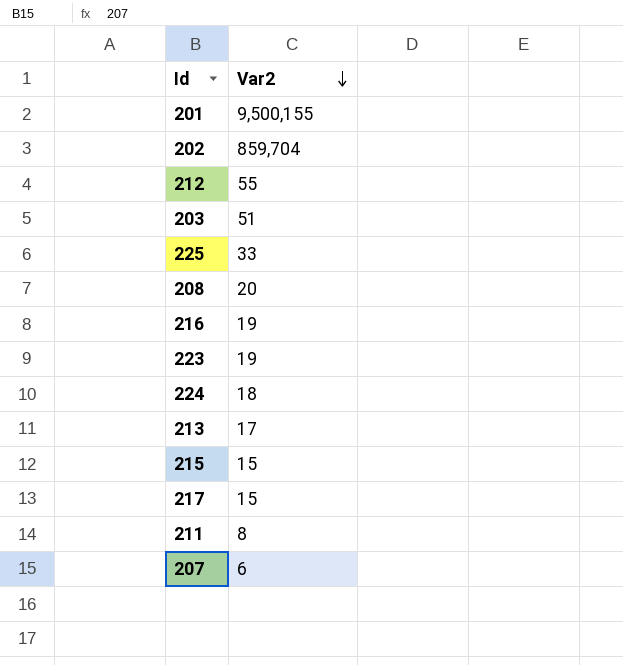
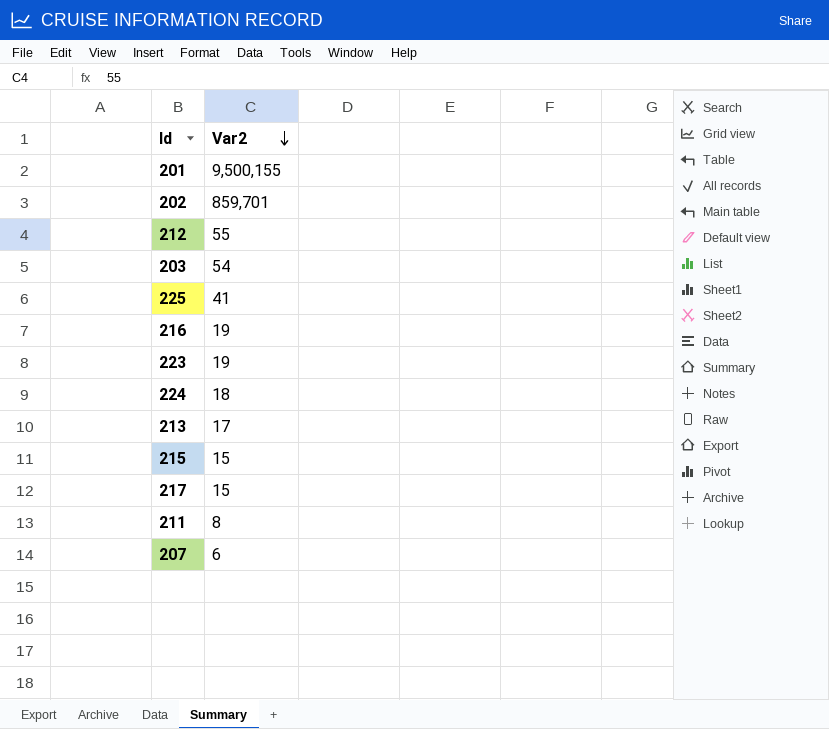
row 208: 20 -> none
202 | Var2: 859,704 -> 859,701
203 | Var2: 51 -> 54
225 | Var2: 33 -> 41

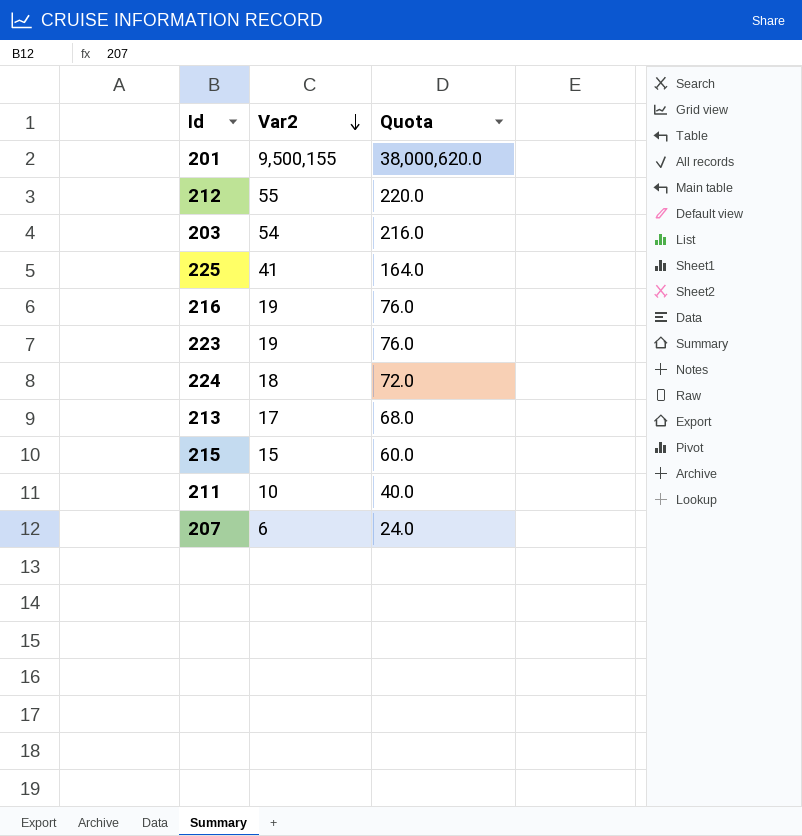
column Quota | formula: none -> [Var2] * 4
row 202: 859,701 -> none
row 217: 15 -> none
211 | Var2: 8 -> 10

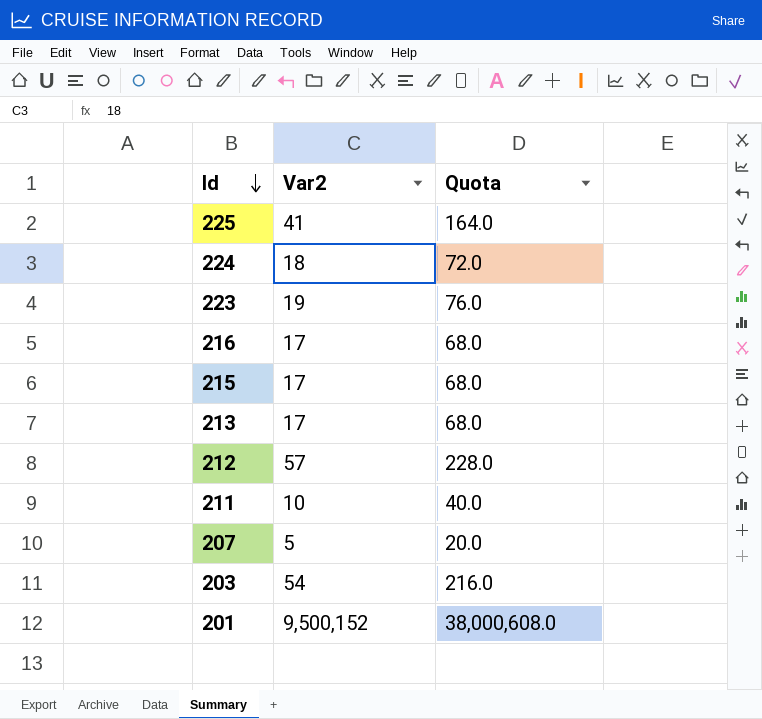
row order: Var2 descending -> Id descending
216 | Var2: 19 -> 17
216 | Quota: 76.0 -> 68.0
215 | Var2: 15 -> 17
215 | Quota: 60.0 -> 68.0
212 | Var2: 55 -> 57
212 | Quota: 220.0 -> 228.0
207 | Var2: 6 -> 5
207 | Quota: 24.0 -> 20.0
201 | Var2: 9,500,155 -> 9,500,152
201 | Quota: 38,000,620.0 -> 38,000,608.0

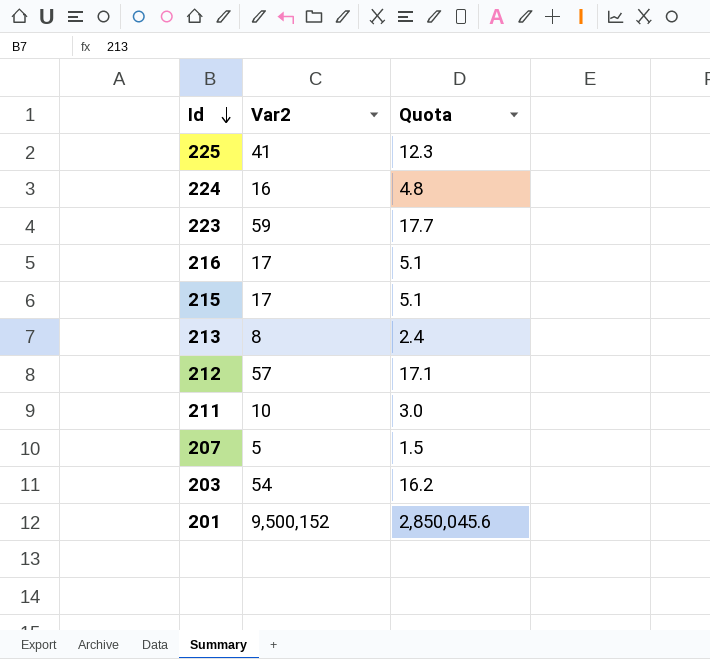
column Quota | formula: [Var2] * 4 -> [Var2] * 0.3
224 | Var2: 18 -> 16
223 | Var2: 19 -> 59
213 | Var2: 17 -> 8

